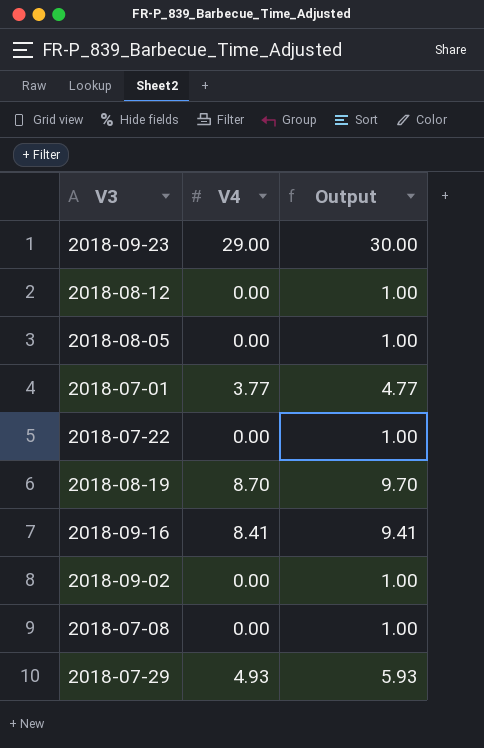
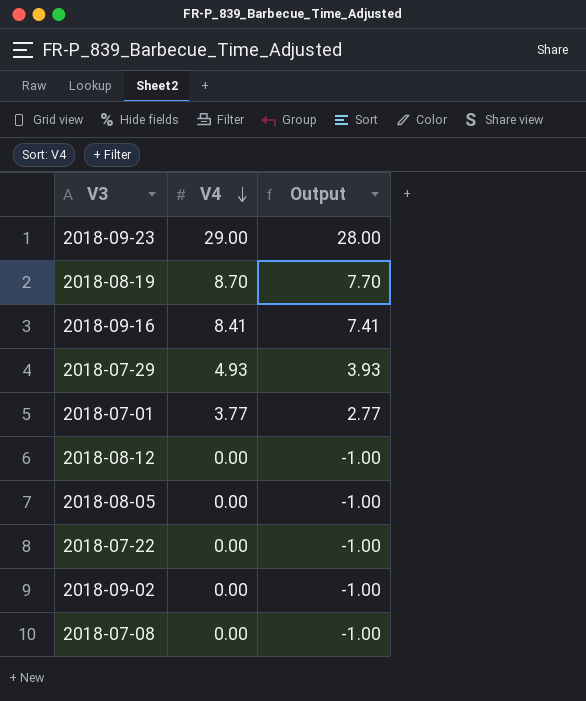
row order: none -> V4 descending
column Output | formula: [V4] + 1 -> [V4] - 1

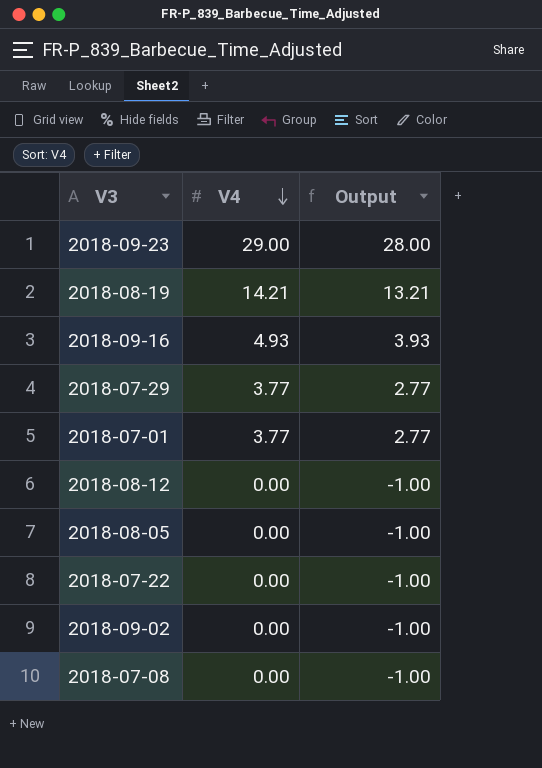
2018-08-19 | V4: 8.70 -> 14.21
2018-08-19 | Output: 7.70 -> 13.21
2018-09-16 | V4: 8.41 -> 4.93
2018-09-16 | Output: 7.41 -> 3.93
2018-07-29 | V4: 4.93 -> 3.77
2018-07-29 | Output: 3.93 -> 2.77

